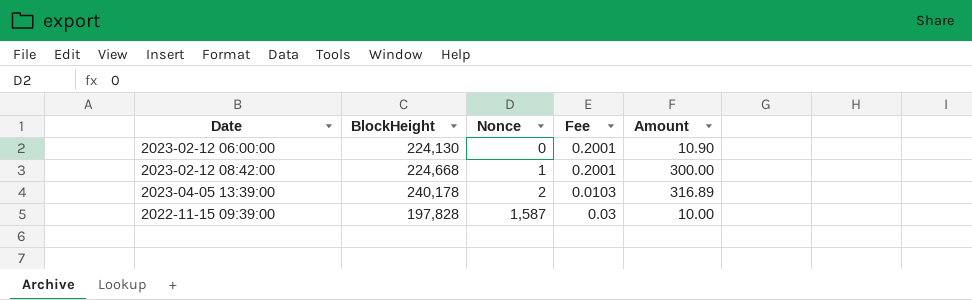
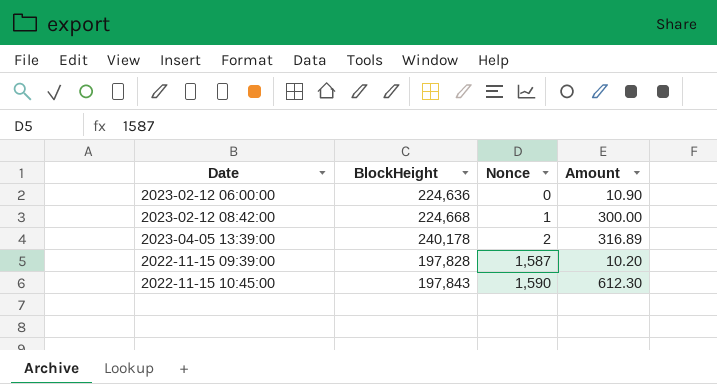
column Fee | position: 4 -> none
2023-02-12 06:00:00 | BlockHeight: 224,130 -> 224,636
2022-11-15 09:39:00 | Amount: 10.00 -> 10.20
row 2022-11-15 10:45:00: none -> 197,843 | 1,590 | 612.30

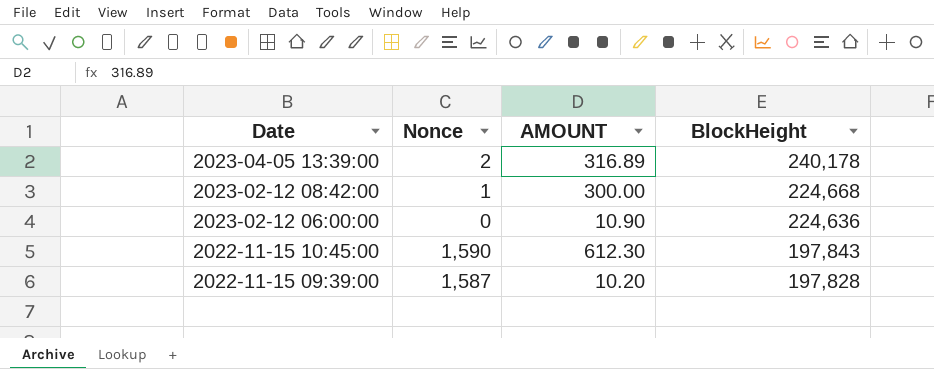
row order: Nonce ascending -> Date descending
column name: Amount -> AMOUNT
column BlockHeight | position: 2 -> 4

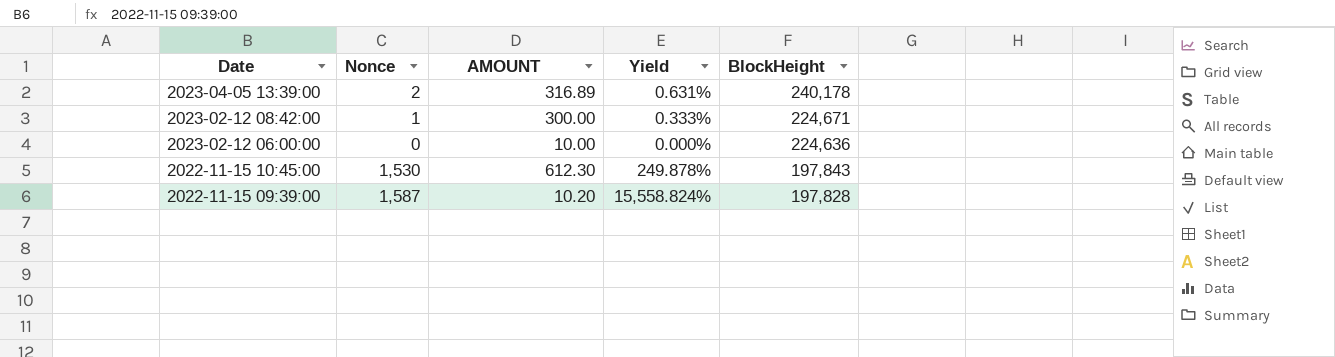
column Yield | formula: none -> [Nonce] / [AMOUNT]
2023-02-12 08:42:00 | BlockHeight: 224,668 -> 224,671
2023-02-12 06:00:00 | AMOUNT: 10.90 -> 10.00
2022-11-15 10:45:00 | Nonce: 1,590 -> 1,530

